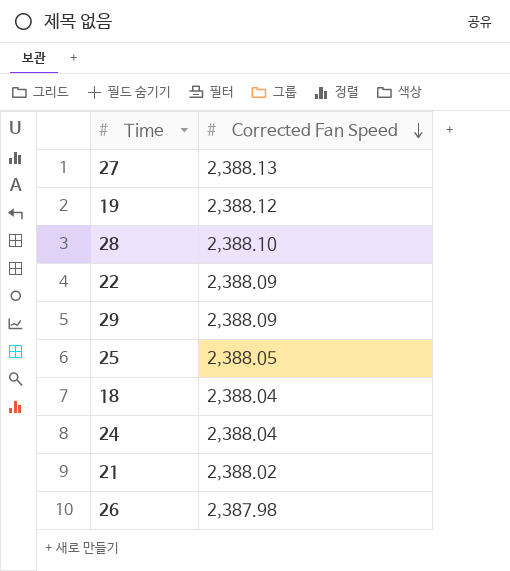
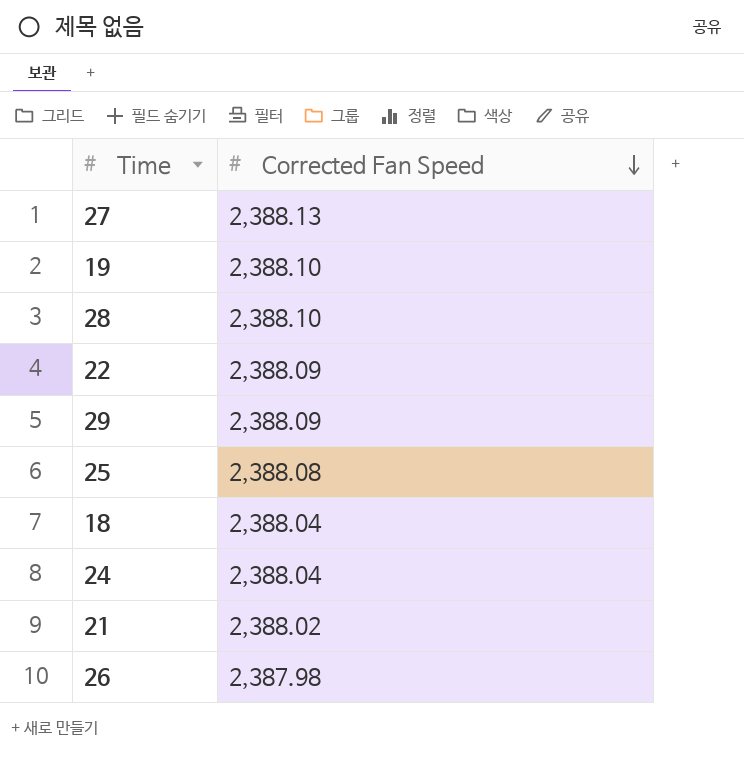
19 | Corrected Fan Speed: 2,388.12 -> 2,388.10
25 | Corrected Fan Speed: 2,388.05 -> 2,388.08

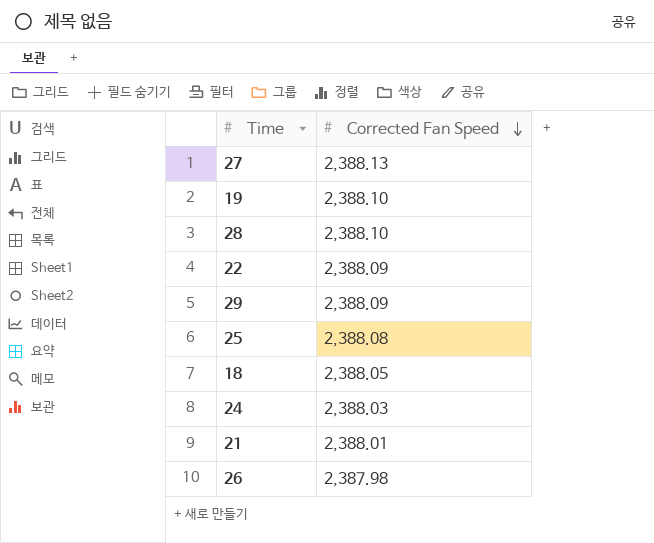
18 | Corrected Fan Speed: 2,388.04 -> 2,388.05
24 | Corrected Fan Speed: 2,388.04 -> 2,388.03
21 | Corrected Fan Speed: 2,388.02 -> 2,388.01

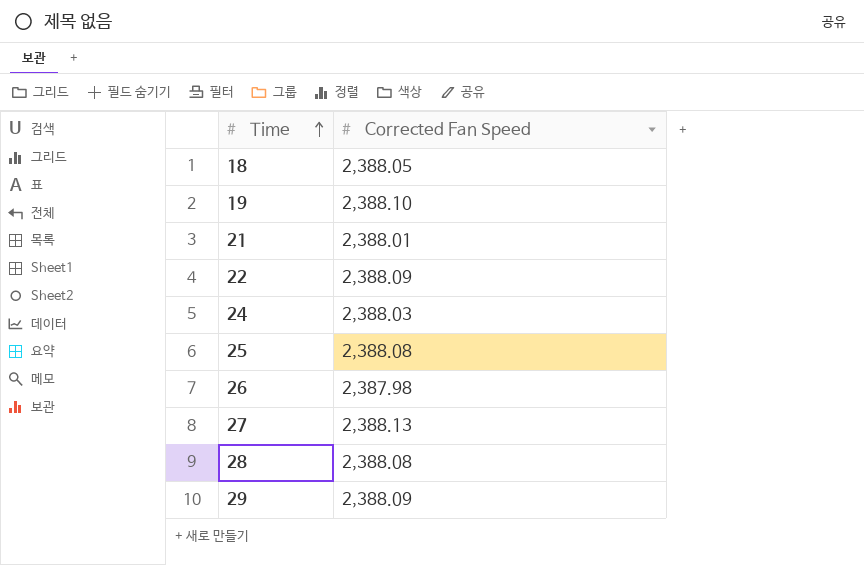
row order: Corrected Fan Speed descending -> Time ascending
28 | Corrected Fan Speed: 2,388.10 -> 2,388.08

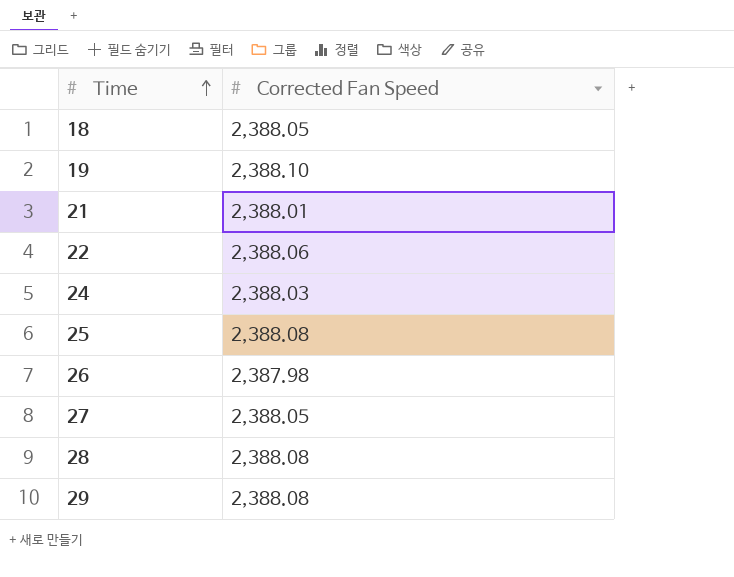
22 | Corrected Fan Speed: 2,388.09 -> 2,388.06
27 | Corrected Fan Speed: 2,388.13 -> 2,388.05
29 | Corrected Fan Speed: 2,388.09 -> 2,388.08

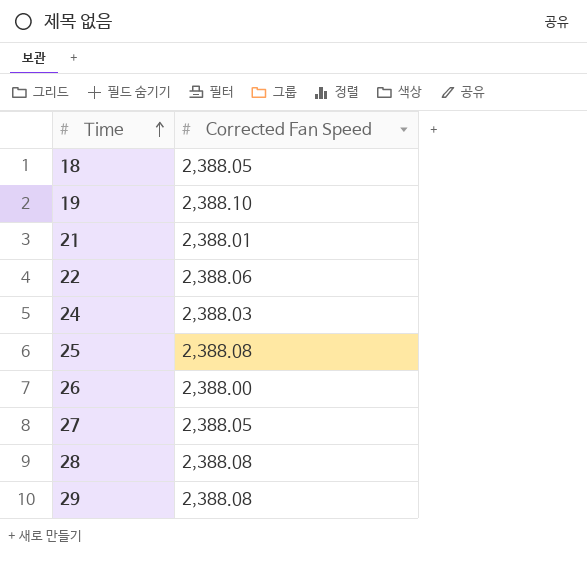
26 | Corrected Fan Speed: 2,387.98 -> 2,388.00

